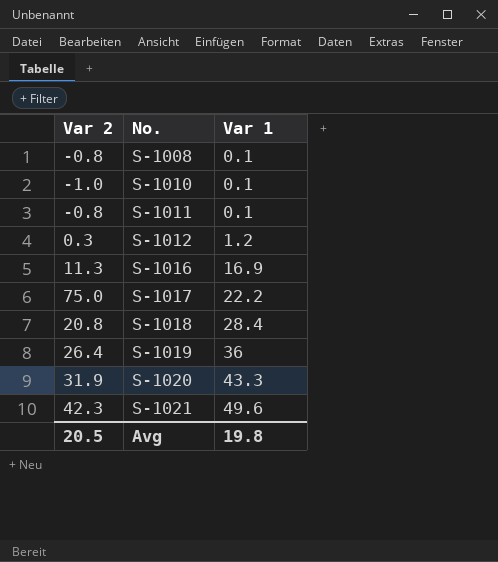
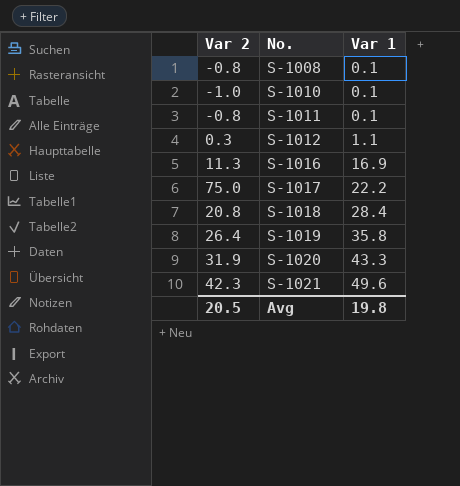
S-1012 | Var 1: 1.2 -> 1.1
S-1019 | Var 1: 36 -> 35.8

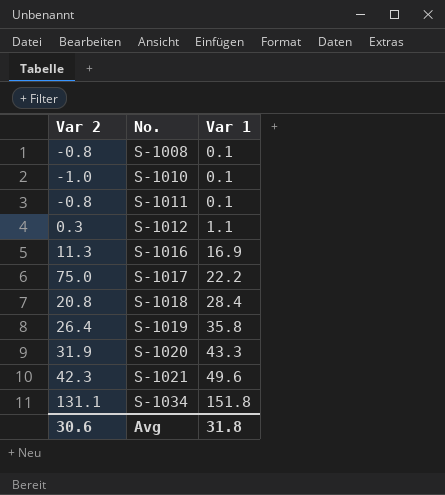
row S-1034: none -> 131.1 | 151.8
Avg | Var 2: 20.5 -> 30.6
Avg | Var 1: 19.8 -> 31.8

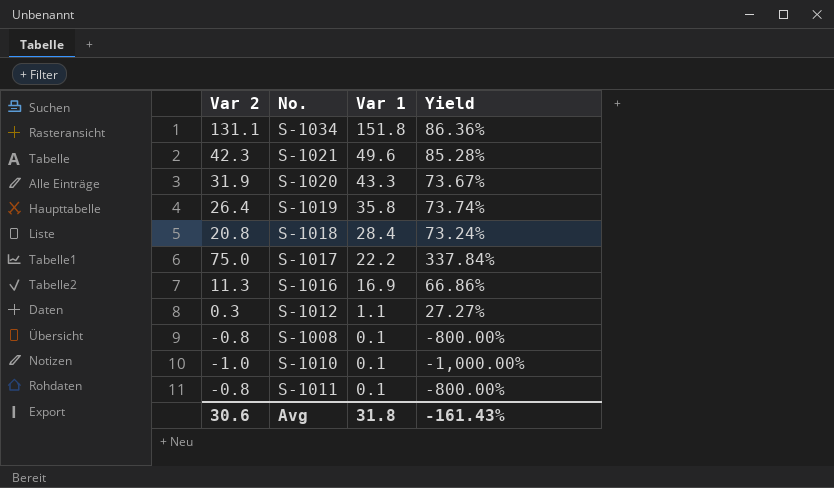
row order: No. ascending -> Var 1 descending
column Yield | formula: none -> [Var 2] / [Var 1]

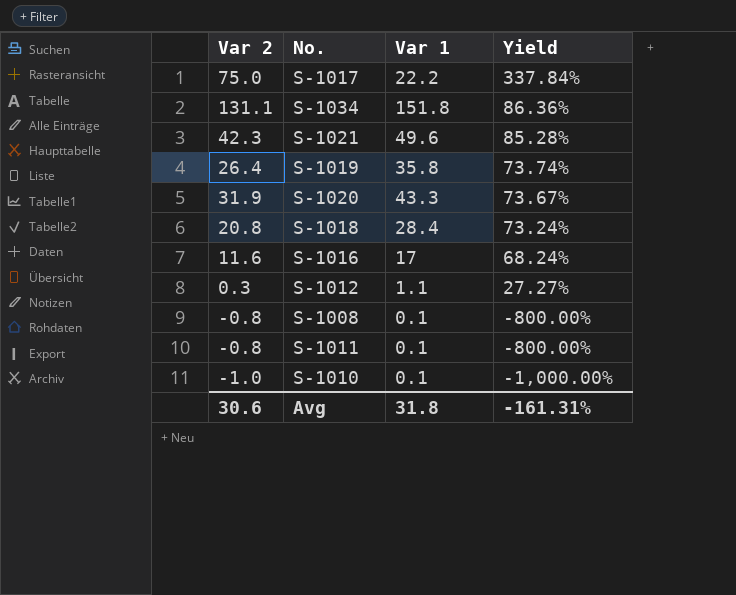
row order: Var 1 descending -> Yield descending
S-1016 | Var 2: 11.3 -> 11.6
S-1016 | Var 1: 16.9 -> 17
S-1016 | Yield: 66.86% -> 68.24%
Avg | Yield: -161.43% -> -161.31%

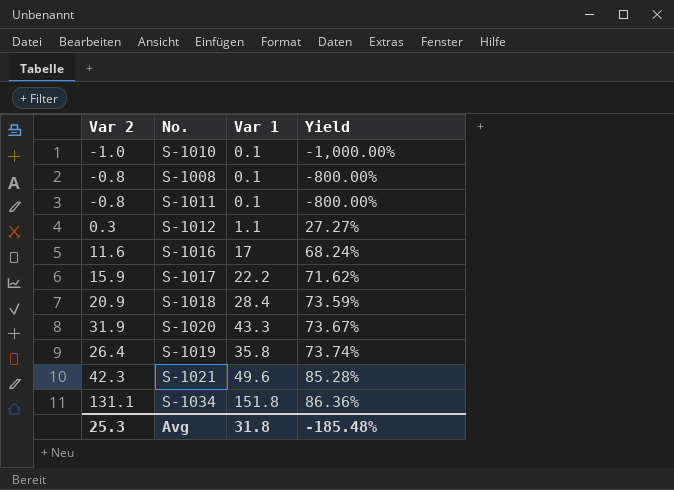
row order: Yield descending -> Yield ascending
S-1017 | Var 2: 75.0 -> 15.9
S-1017 | Yield: 337.84% -> 71.62%
S-1018 | Var 2: 20.8 -> 20.9
S-1018 | Yield: 73.24% -> 73.59%
Avg | Var 2: 30.6 -> 25.3
Avg | Yield: -161.31% -> -185.48%

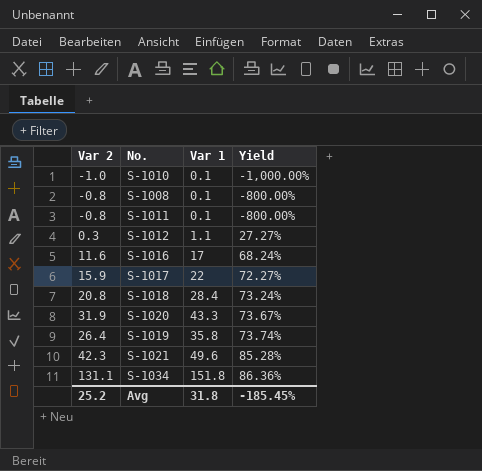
S-1017 | Var 1: 22.2 -> 22
S-1017 | Yield: 71.62% -> 72.27%
S-1018 | Var 2: 20.9 -> 20.8
S-1018 | Yield: 73.59% -> 73.24%
Avg | Var 2: 25.3 -> 25.2
Avg | Yield: -185.48% -> -185.45%

